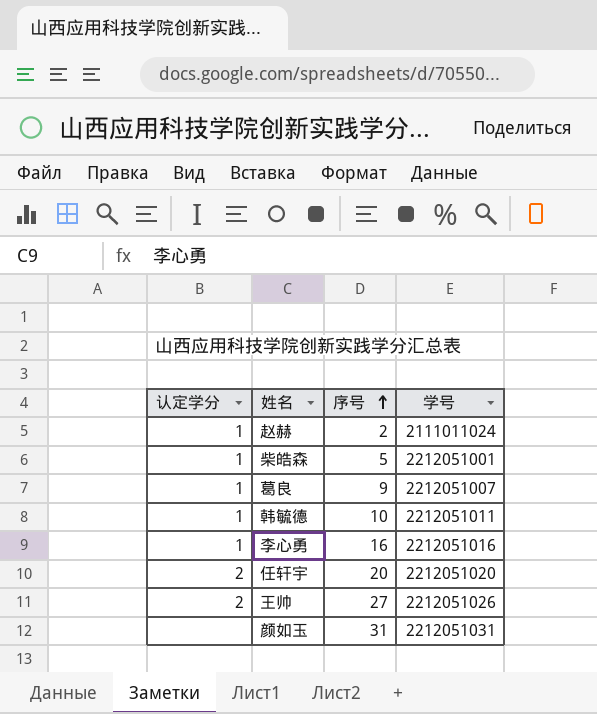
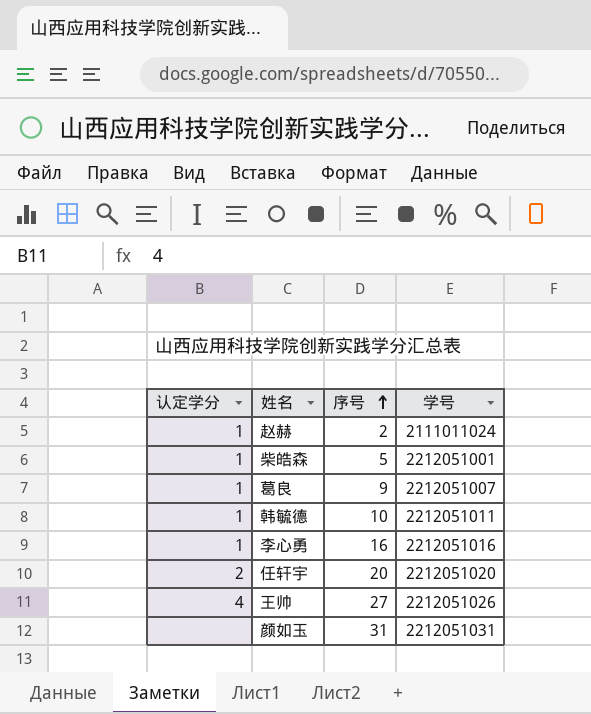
王帅 | 认定学分: 2 -> 4

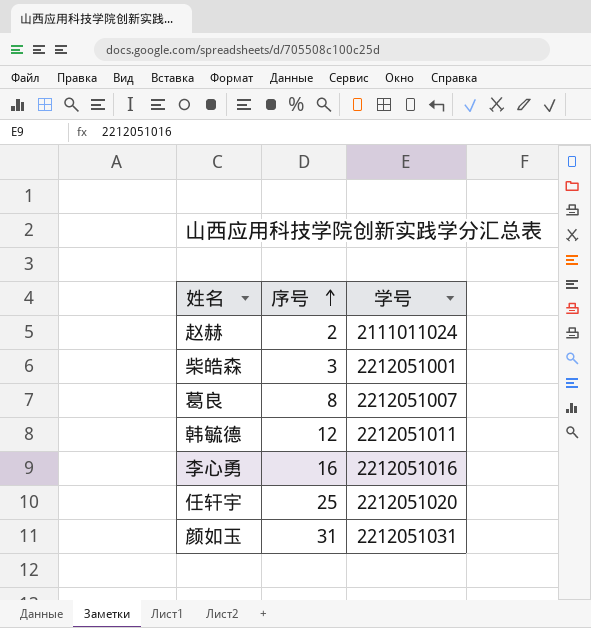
column 认定学分 | position: 1 -> none
row 王帅: 4 | 27 | 2212051026 -> none
柴皓森 | 序号: 5 -> 3
葛良 | 序号: 9 -> 8
韩毓德 | 序号: 10 -> 12
任轩宇 | 序号: 20 -> 25

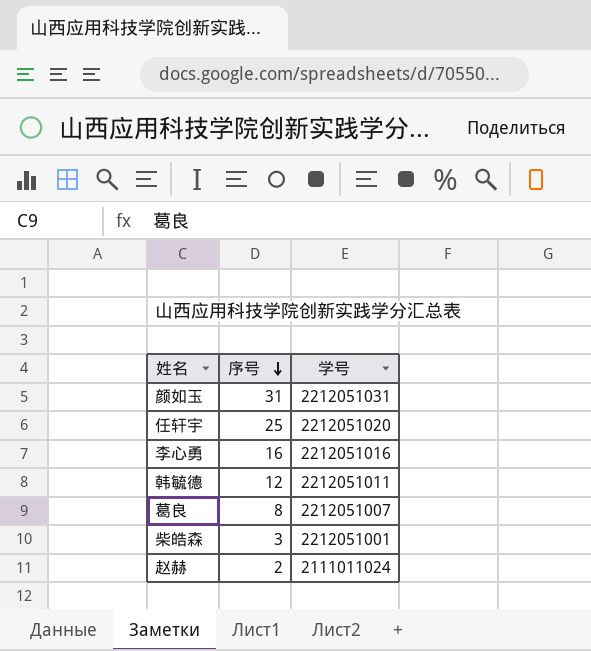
row order: 序号 ascending -> 序号 descending

